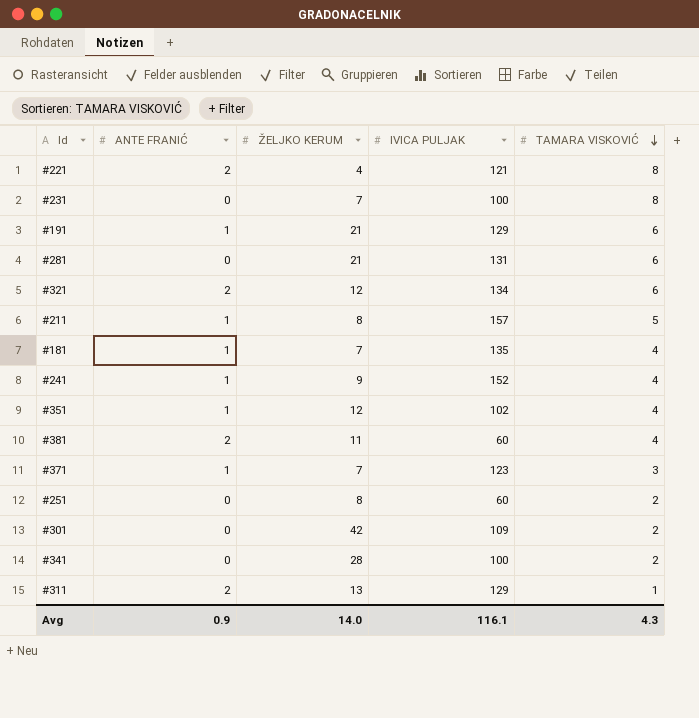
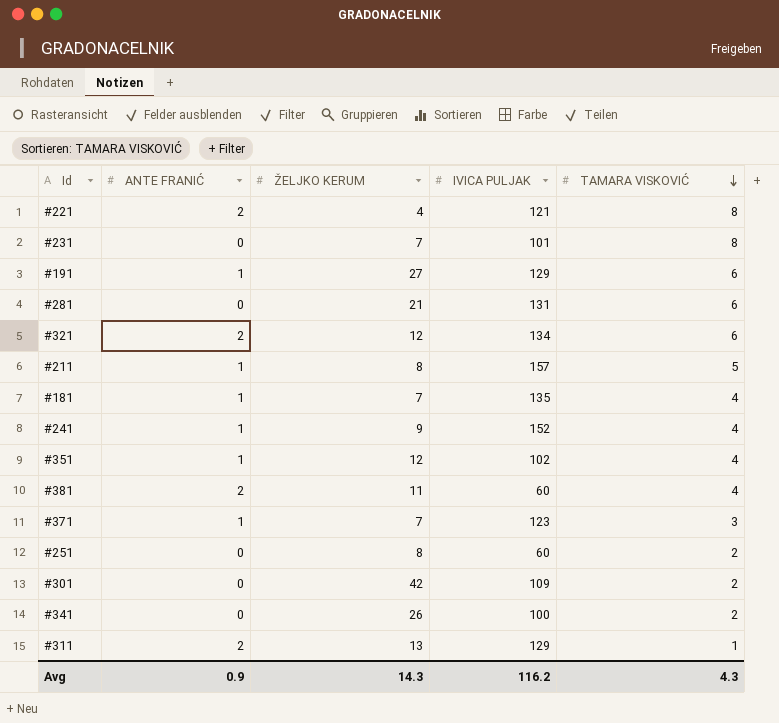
#231 | IVICA PULJAK: 100 -> 101
#191 | ŽELJKO KERUM: 21 -> 27
#341 | ŽELJKO KERUM: 28 -> 26
Avg | ŽELJKO KERUM: 14.0 -> 14.3
Avg | IVICA PULJAK: 116.1 -> 116.2

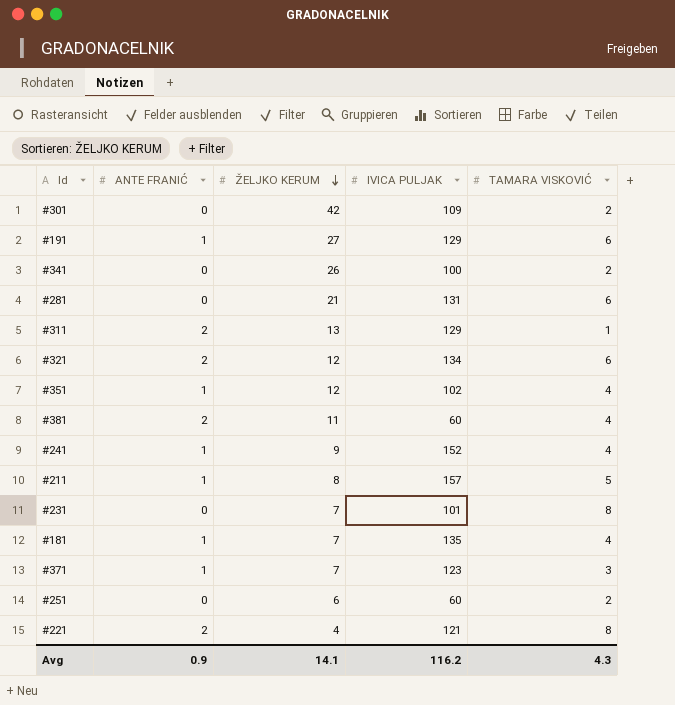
row order: TAMARA VISKOVIĆ descending -> ŽELJKO KERUM descending
#251 | ŽELJKO KERUM: 8 -> 6
Avg | ŽELJKO KERUM: 14.3 -> 14.1

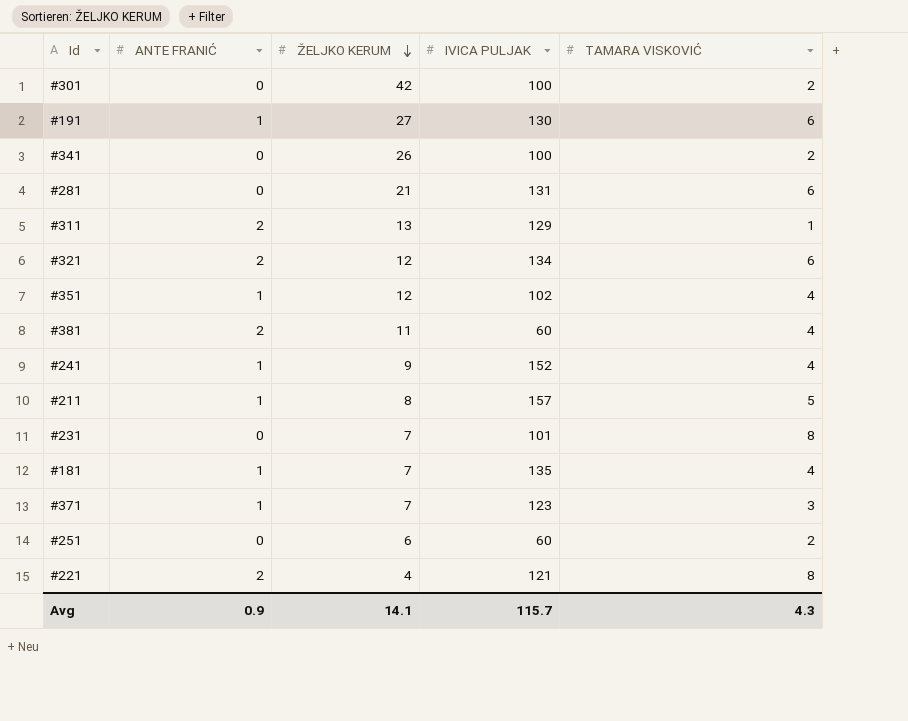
#301 | IVICA PULJAK: 109 -> 100
#191 | IVICA PULJAK: 129 -> 130
Avg | IVICA PULJAK: 116.2 -> 115.7

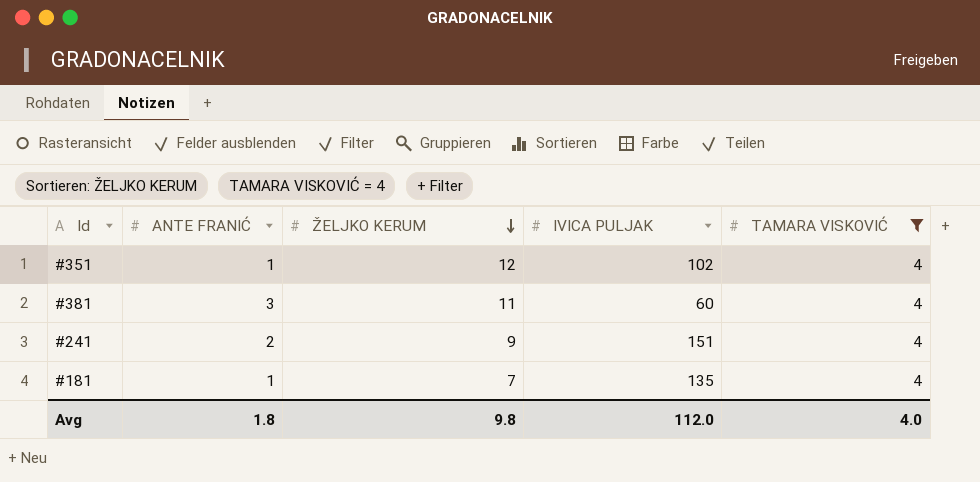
filter: none -> TAMARA VISKOVIĆ = 4
#381 | ANTE FRANIĆ: 2 -> 3
#241 | ANTE FRANIĆ: 1 -> 2
#241 | IVICA PULJAK: 152 -> 151
Avg | ANTE FRANIĆ: 0.9 -> 1.8
Avg | ŽELJKO KERUM: 14.1 -> 9.8
Avg | IVICA PULJAK: 115.7 -> 112.0
Avg | TAMARA VISKOVIĆ: 4.3 -> 4.0

